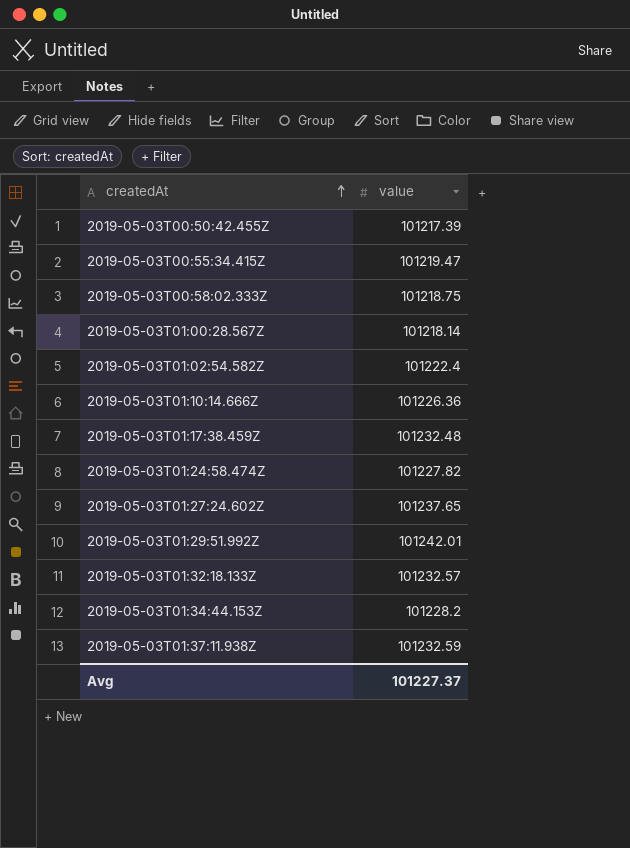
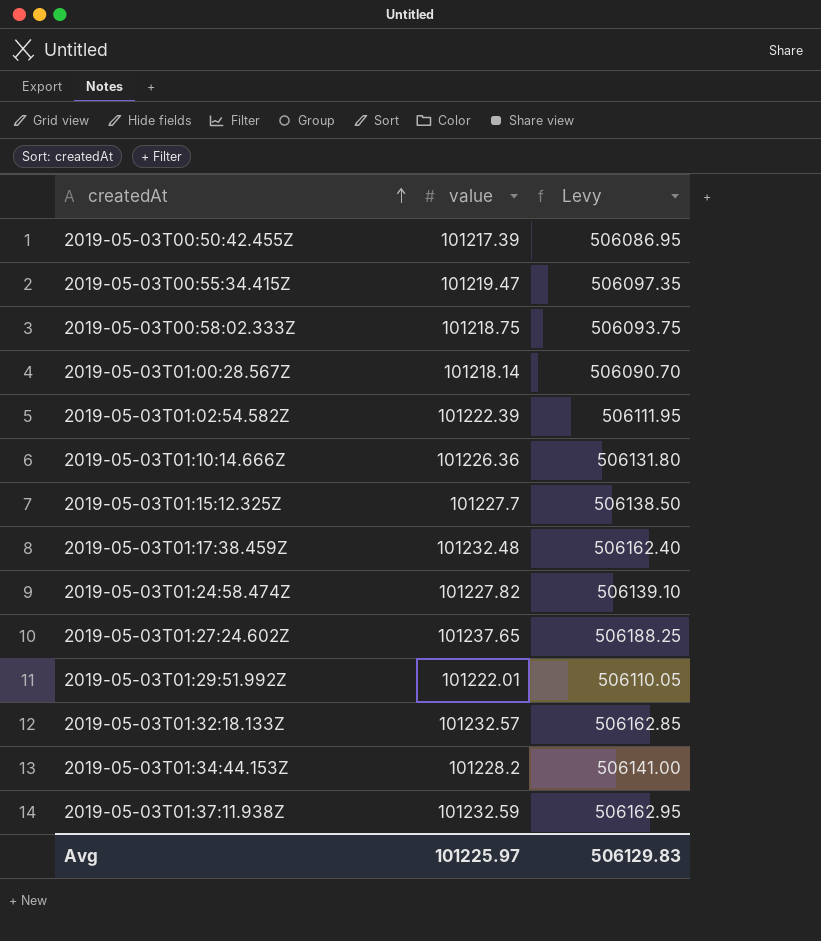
column Levy | formula: none -> [value] * 5
2019-05-03T01:02:54.582Z | value: 101222.4 -> 101222.39
row 2019-05-03T01:15:12.325Z: none -> 101227.7 | 506138.50
2019-05-03T01:29:51.992Z | value: 101242.01 -> 101222.01
Avg | value: 101227.37 -> 101225.97

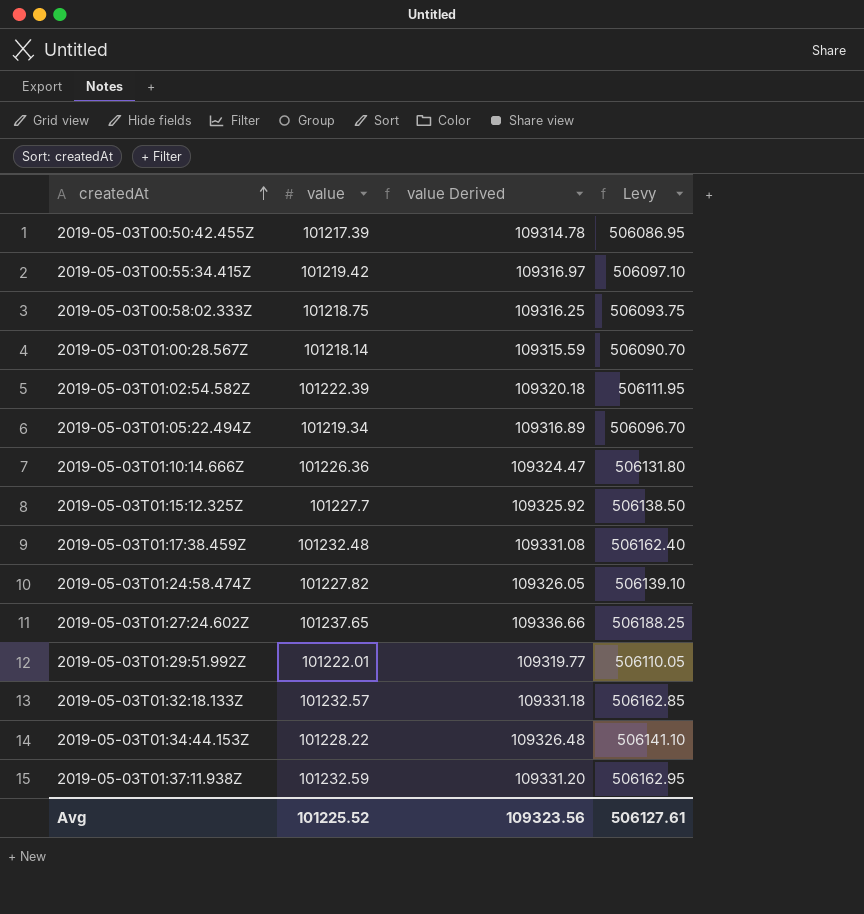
column value Derived | formula: none -> [value] * 1.08
2019-05-03T00:55:34.415Z | value: 101219.47 -> 101219.42
2019-05-03T00:55:34.415Z | Levy: 506097.35 -> 506097.10
row 2019-05-03T01:05:22.494Z: none -> 101219.34 | 109316.89 | 506096.70
2019-05-03T01:34:44.153Z | value: 101228.2 -> 101228.22
2019-05-03T01:34:44.153Z | Levy: 506141.00 -> 506141.10
Avg | value: 101225.97 -> 101225.52
Avg | Levy: 506129.83 -> 506127.61

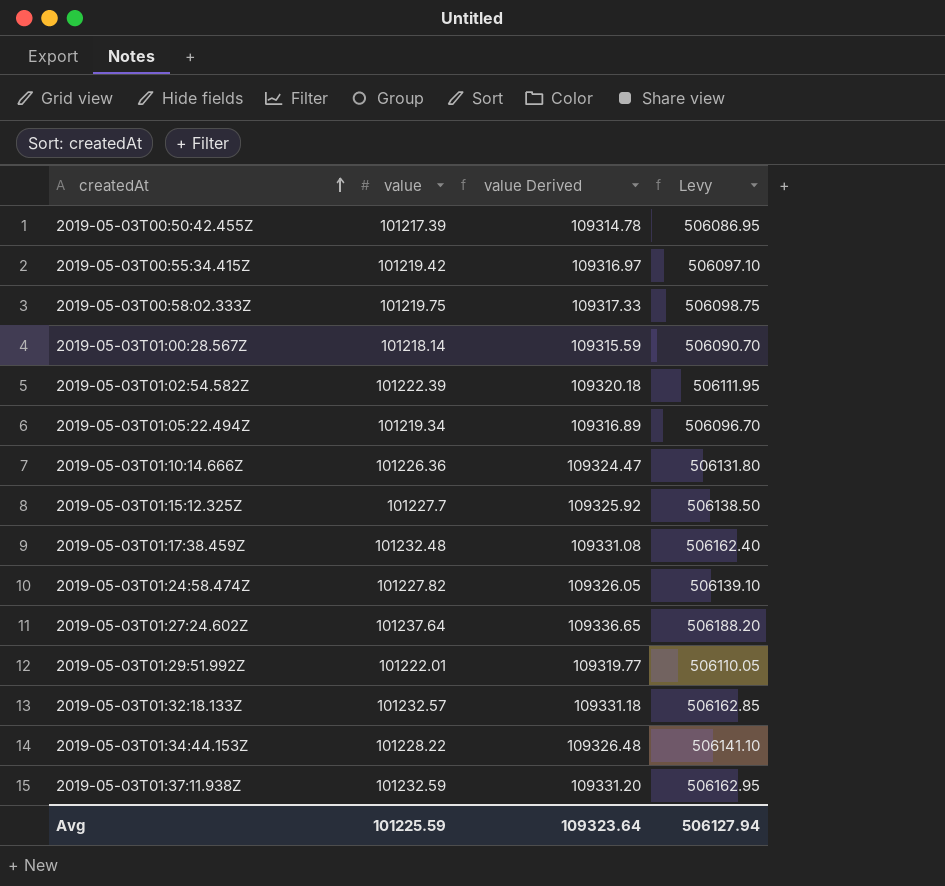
2019-05-03T00:58:02.333Z | value: 101218.75 -> 101219.75
2019-05-03T00:58:02.333Z | value Derived: 109316.25 -> 109317.33
2019-05-03T00:58:02.333Z | Levy: 506093.75 -> 506098.75
2019-05-03T01:27:24.602Z | value: 101237.65 -> 101237.64
2019-05-03T01:27:24.602Z | value Derived: 109336.66 -> 109336.65
2019-05-03T01:27:24.602Z | Levy: 506188.25 -> 506188.20
Avg | value: 101225.52 -> 101225.59
Avg | value Derived: 109323.56 -> 109323.64
Avg | Levy: 506127.61 -> 506127.94

